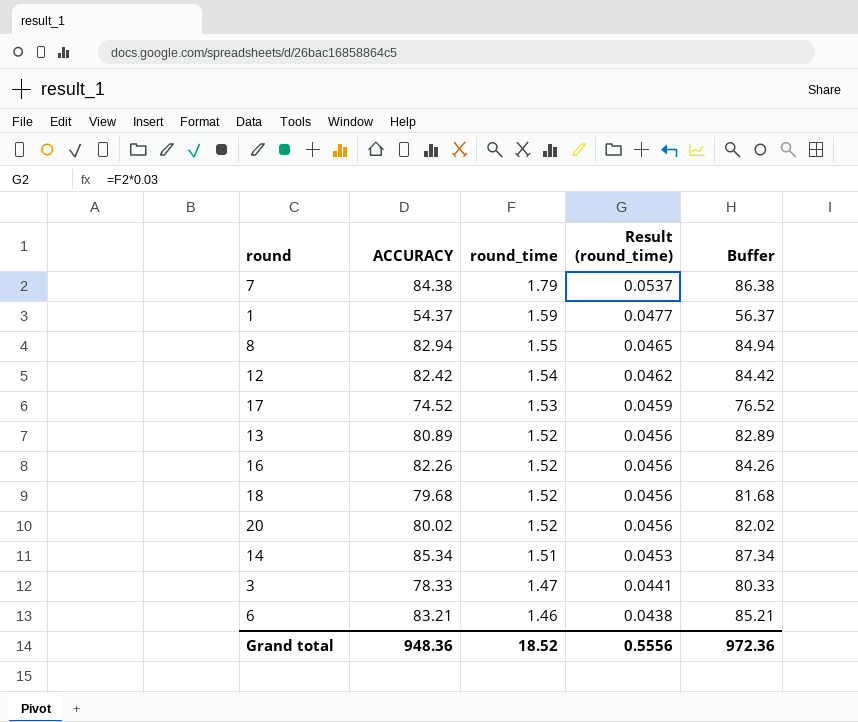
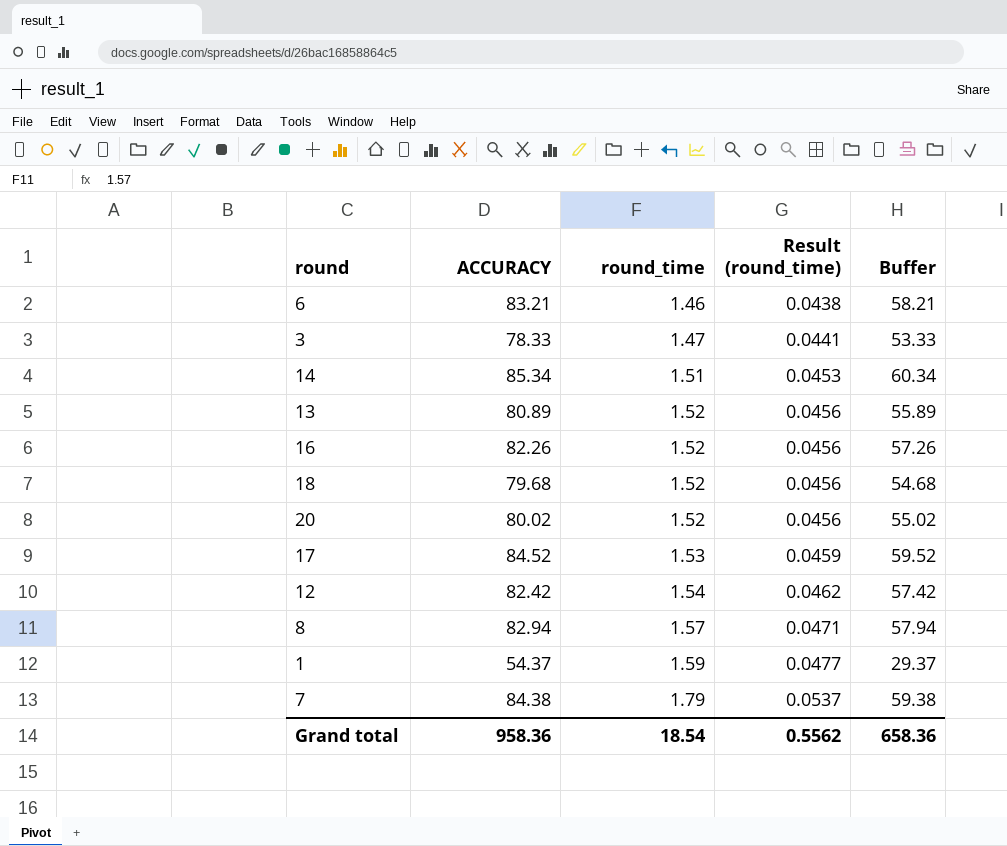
row order: round_time descending -> round_time ascending
column Buffer | formula: [ACCURACY] + 2 -> [ACCURACY] - 25
17 | ACCURACY: 74.52 -> 84.52
8 | round_time: 1.55 -> 1.57
8 | Result (round_time): 0.0465 -> 0.0471
Grand total | ACCURACY: 948.36 -> 958.36
Grand total | round_time: 18.52 -> 18.54
Grand total | Result (round_time): 0.5556 -> 0.5562
Grand total | Buffer: 972.36 -> 658.36

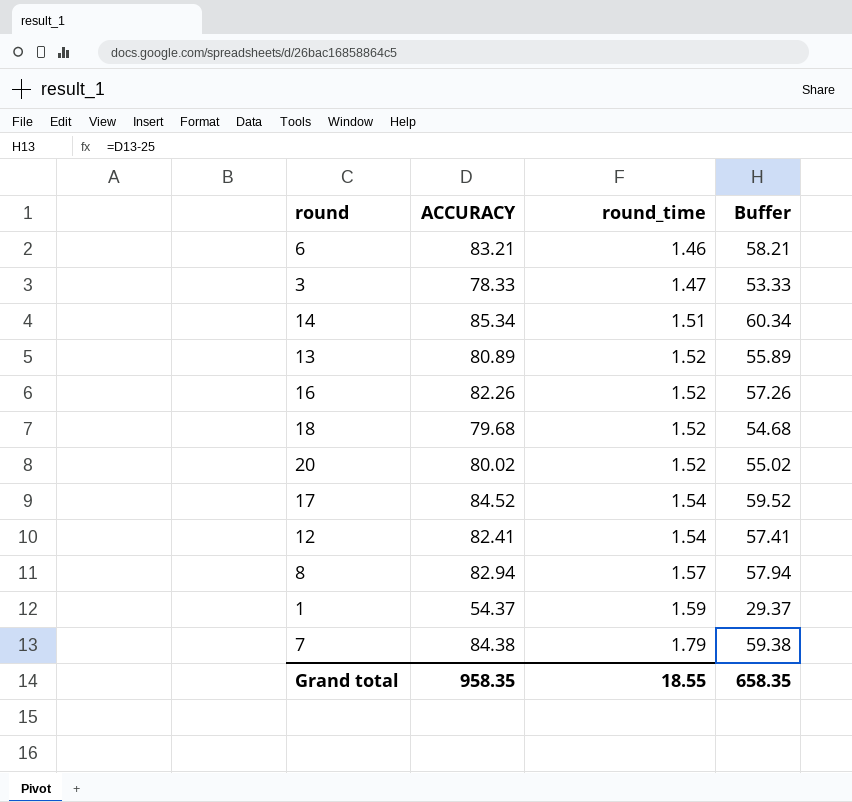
column Result (round_time) | formula: [round_time] * 0.03 -> none
17 | round_time: 1.53 -> 1.54
12 | ACCURACY: 82.42 -> 82.41
12 | Buffer: 57.42 -> 57.41
Grand total | ACCURACY: 958.36 -> 958.35
Grand total | round_time: 18.54 -> 18.55
Grand total | Buffer: 658.36 -> 658.35

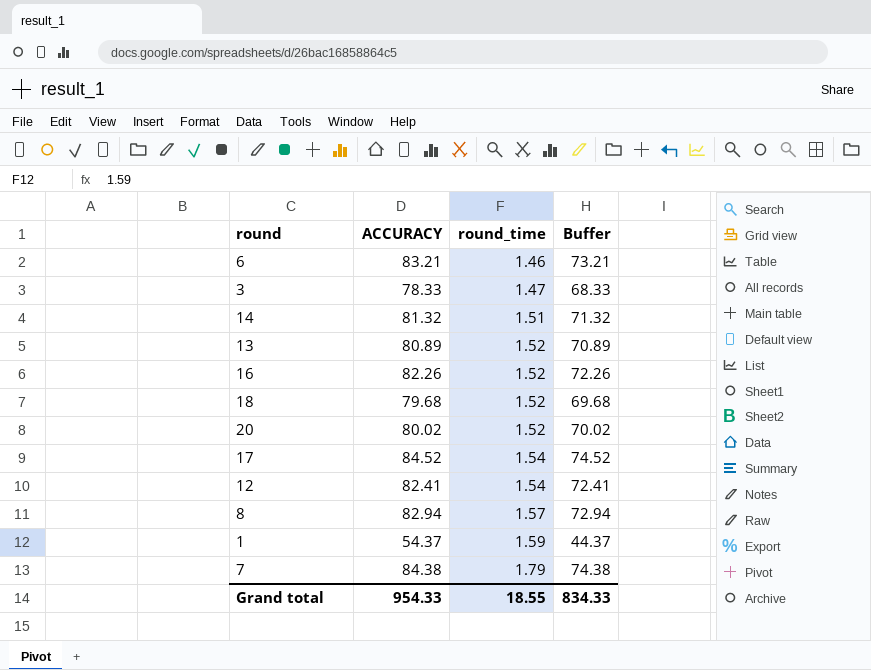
column Buffer | formula: [ACCURACY] - 25 -> [ACCURACY] - 10
14 | ACCURACY: 85.34 -> 81.32
Grand total | ACCURACY: 958.35 -> 954.33
Grand total | Buffer: 658.35 -> 834.33

